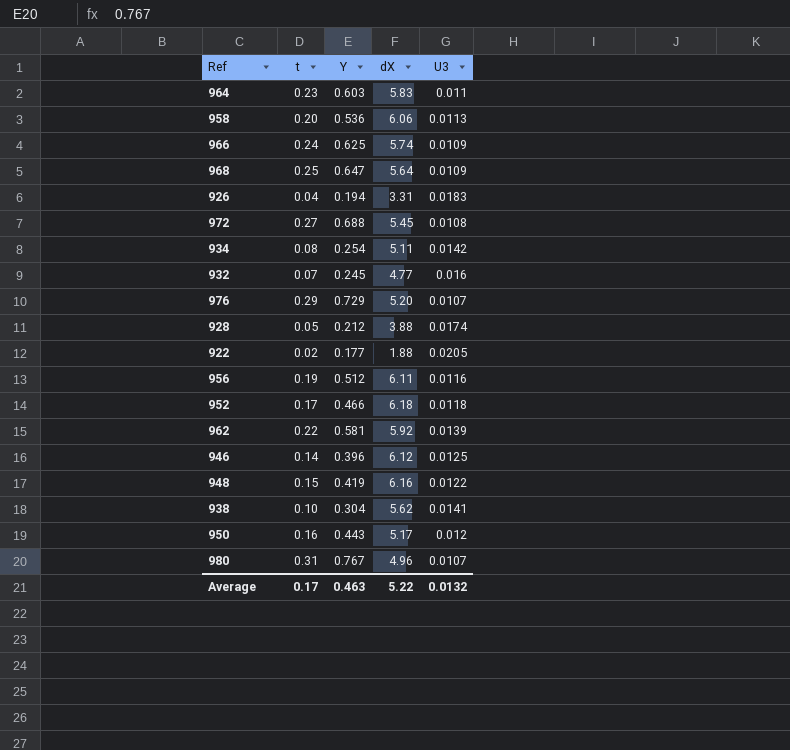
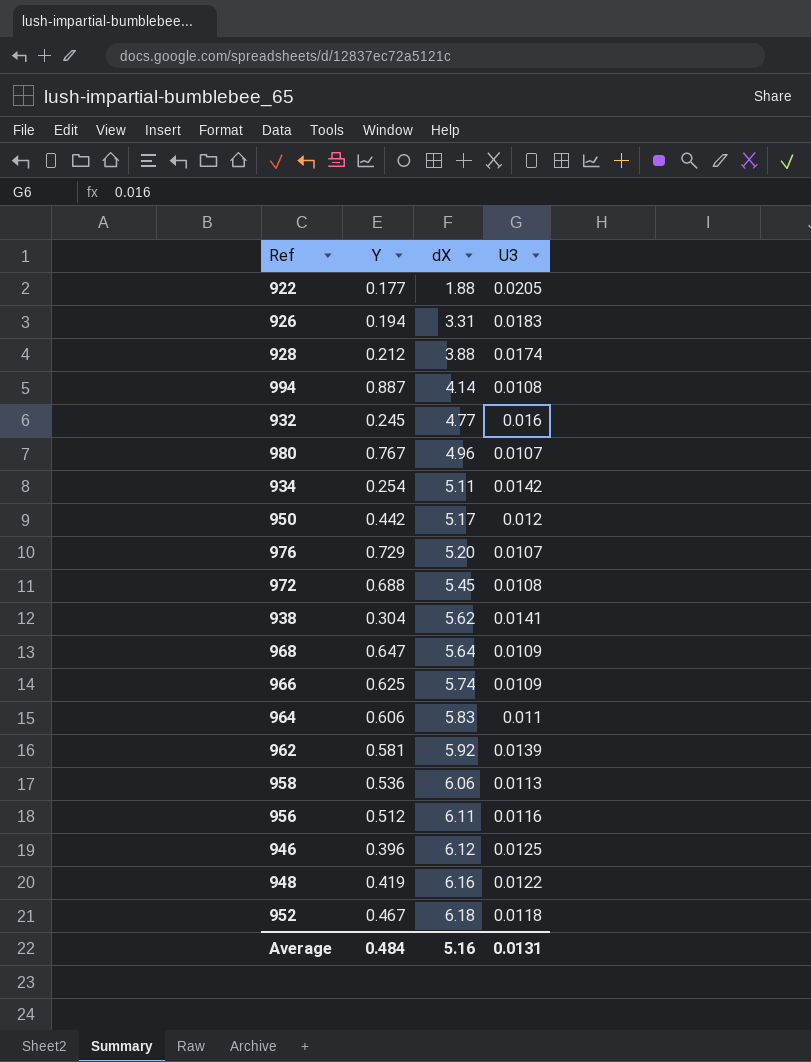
row order: none -> dX ascending
column t | position: 2 -> none
row 994: none -> 0.887 | 4.14 | 0.0108
950 | Y: 0.443 -> 0.442
964 | Y: 0.603 -> 0.606
952 | Y: 0.466 -> 0.467
Average | Y: 0.463 -> 0.484
Average | dX: 5.22 -> 5.16
Average | U3: 0.0132 -> 0.0131

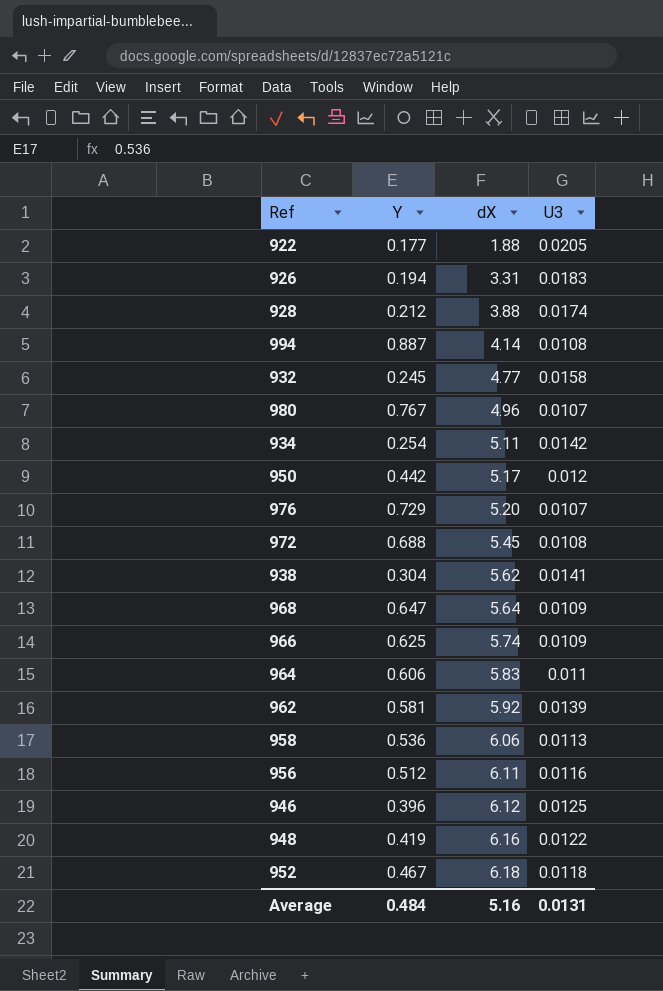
932 | U3: 0.016 -> 0.0158

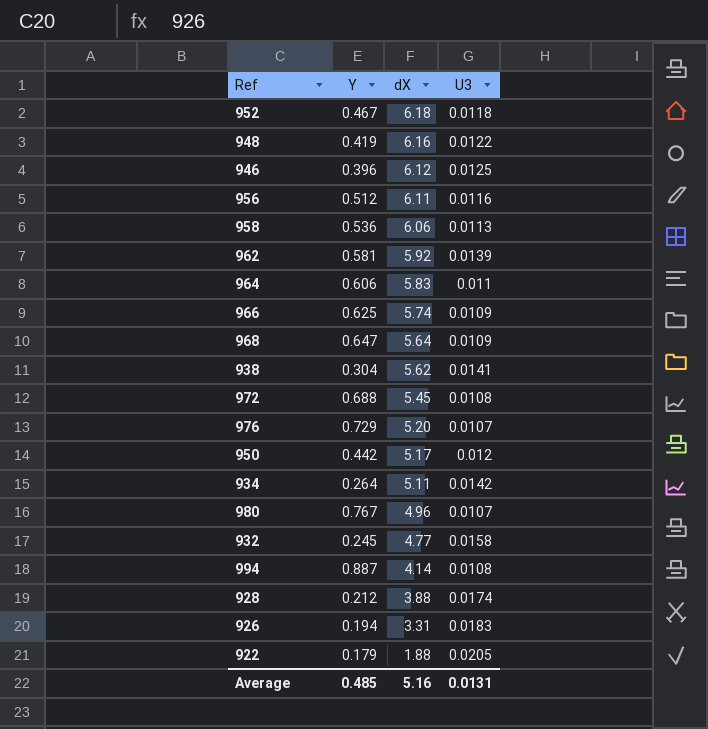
row order: dX ascending -> dX descending
934 | Y: 0.254 -> 0.264
922 | Y: 0.177 -> 0.179
Average | Y: 0.484 -> 0.485

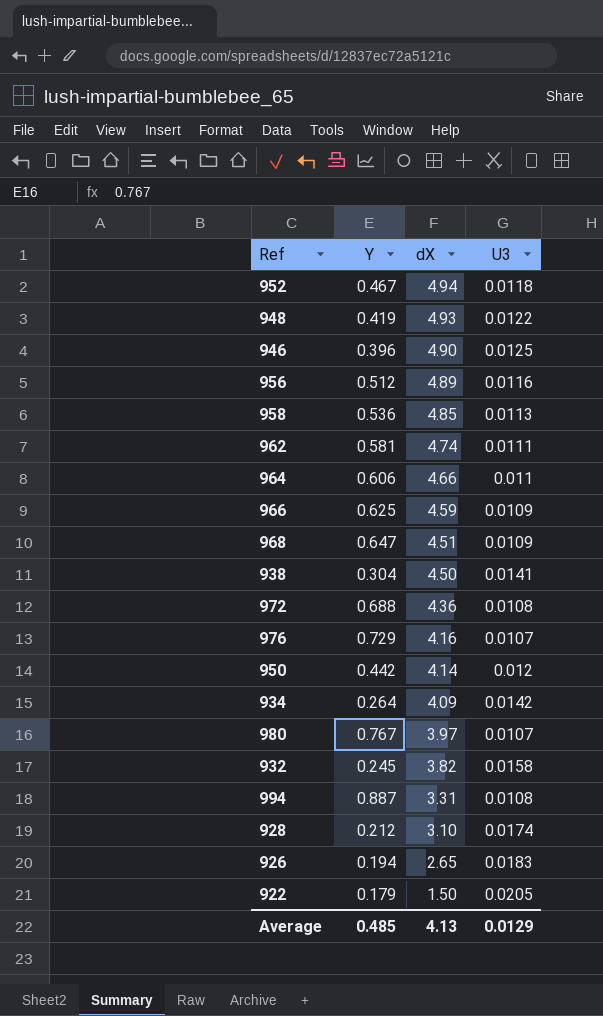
952 | dX: 6.18 -> 4.94
948 | dX: 6.16 -> 4.93
946 | dX: 6.12 -> 4.90
956 | dX: 6.11 -> 4.89
958 | dX: 6.06 -> 4.85
962 | dX: 5.92 -> 4.74
962 | U3: 0.0139 -> 0.0111
964 | dX: 5.83 -> 4.66
966 | dX: 5.74 -> 4.59
968 | dX: 5.64 -> 4.51
938 | dX: 5.62 -> 4.50
972 | dX: 5.45 -> 4.36
976 | dX: 5.20 -> 4.16
950 | dX: 5.17 -> 4.14
934 | dX: 5.11 -> 4.09
980 | dX: 4.96 -> 3.97
932 | dX: 4.77 -> 3.82
994 | dX: 4.14 -> 3.31
928 | dX: 3.88 -> 3.10
926 | dX: 3.31 -> 2.65
922 | dX: 1.88 -> 1.50
Average | dX: 5.16 -> 4.13
Average | U3: 0.0131 -> 0.0129

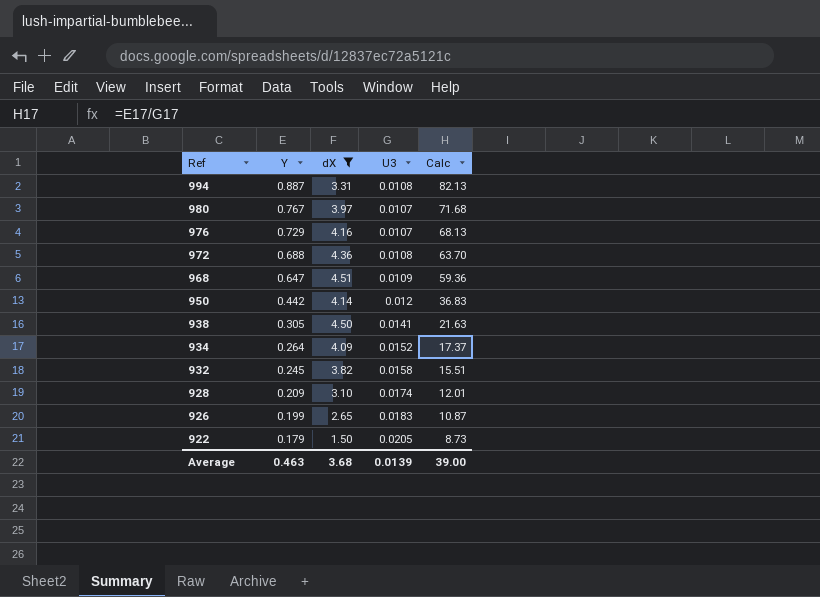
filter: none -> dX <= 4.51
row order: dX descending -> Ref descending
column Calc | formula: none -> [Y] / [U3]
938 | Y: 0.304 -> 0.305
934 | U3: 0.0142 -> 0.0152
928 | Y: 0.212 -> 0.209
926 | Y: 0.194 -> 0.199
Average | Y: 0.485 -> 0.463
Average | dX: 4.13 -> 3.68
Average | U3: 0.0129 -> 0.0139

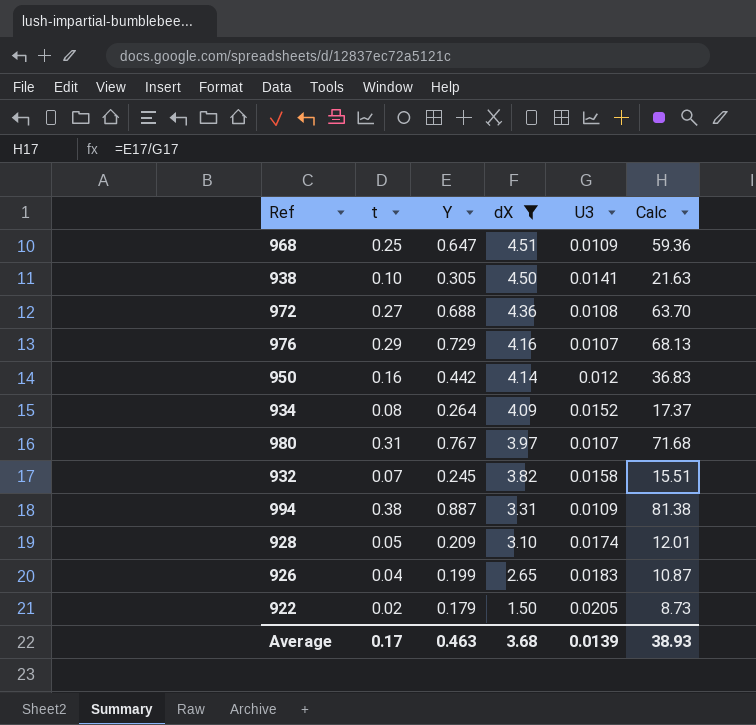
row order: Ref descending -> dX descending
column t | position: none -> 2
994 | U3: 0.0108 -> 0.0109
994 | Calc: 82.13 -> 81.38
Average | Calc: 39.00 -> 38.93

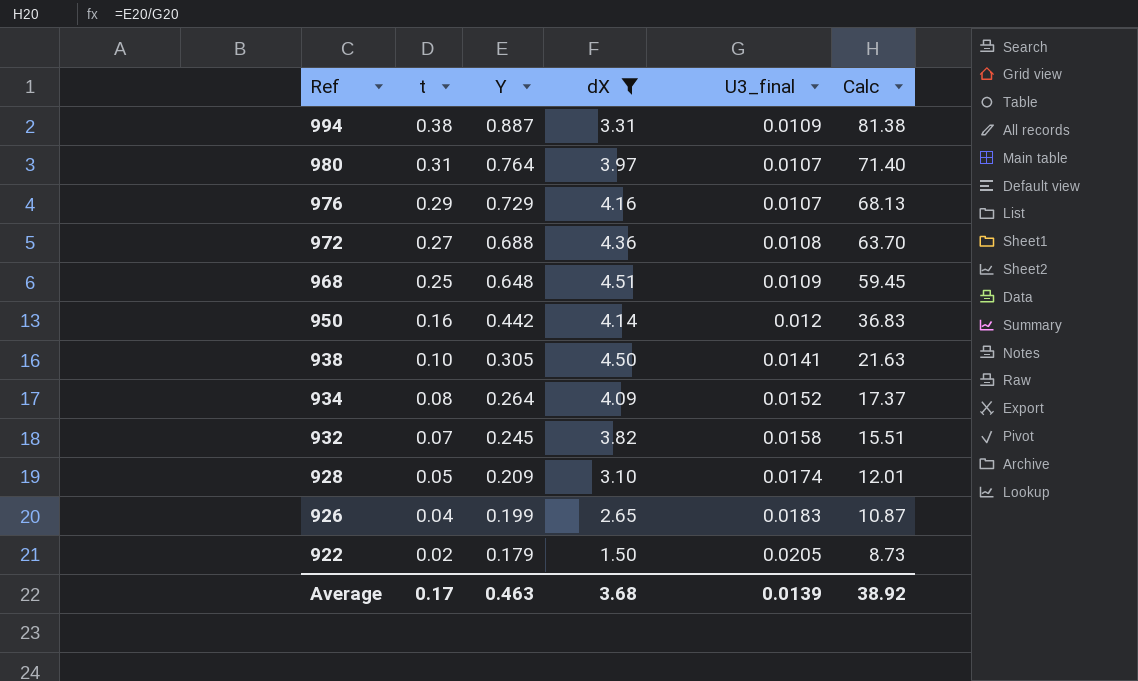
row order: dX descending -> Ref descending
column name: U3 -> U3_final
980 | Y: 0.767 -> 0.764
980 | Calc: 71.68 -> 71.40
968 | Y: 0.647 -> 0.648
968 | Calc: 59.36 -> 59.45
Average | Calc: 38.93 -> 38.92

